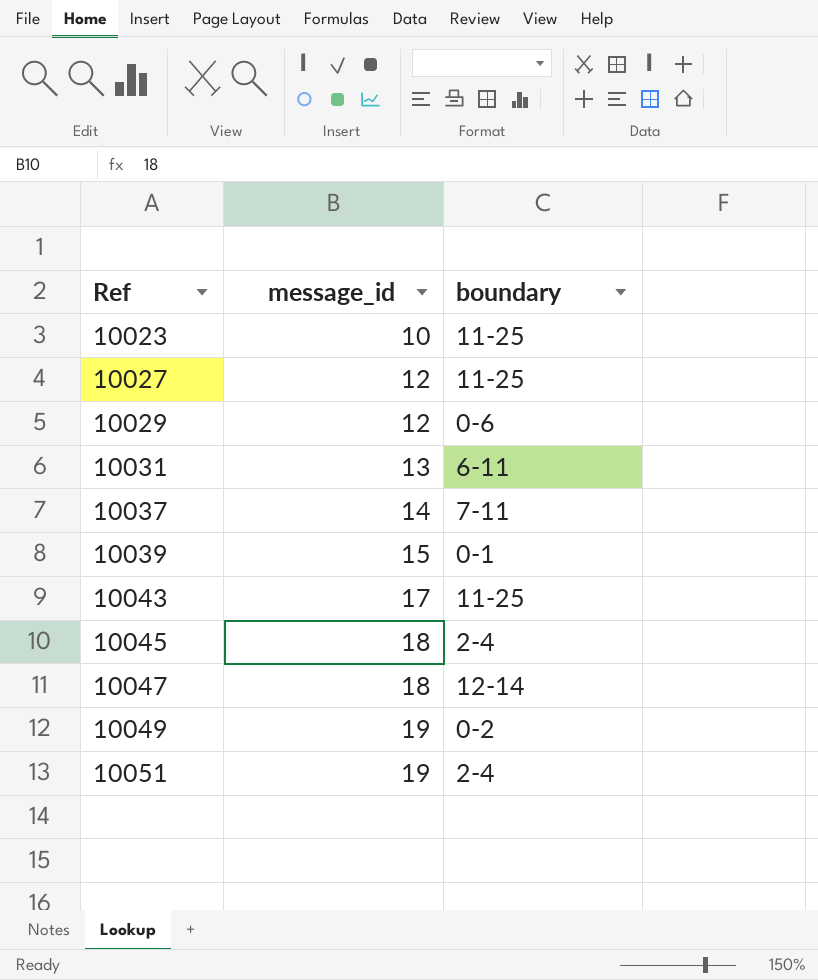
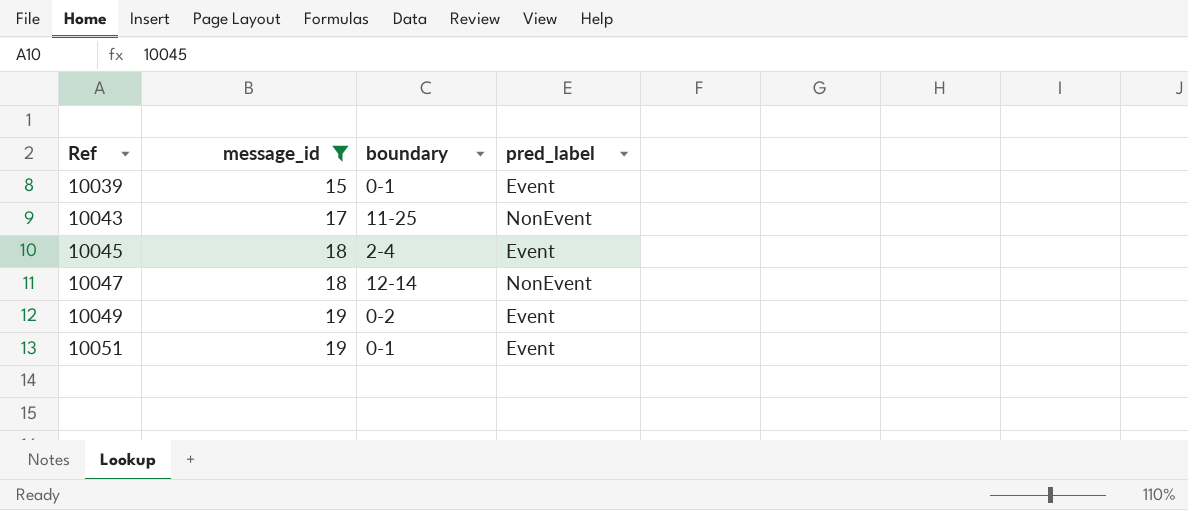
filter: none -> message_id >= 15
column pred_label | position: none -> 4
10051 | boundary: 2-4 -> 0-1

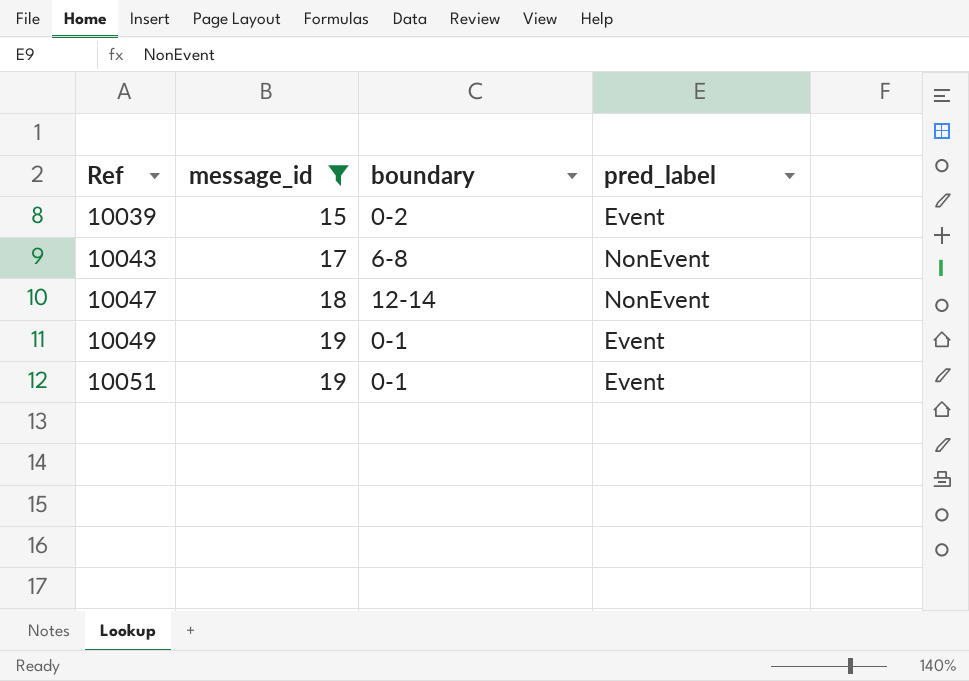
row 10045: 18 | 2-4 | Event -> none
10039 | boundary: 0-1 -> 0-2
10043 | boundary: 11-25 -> 6-8
10049 | boundary: 0-2 -> 0-1

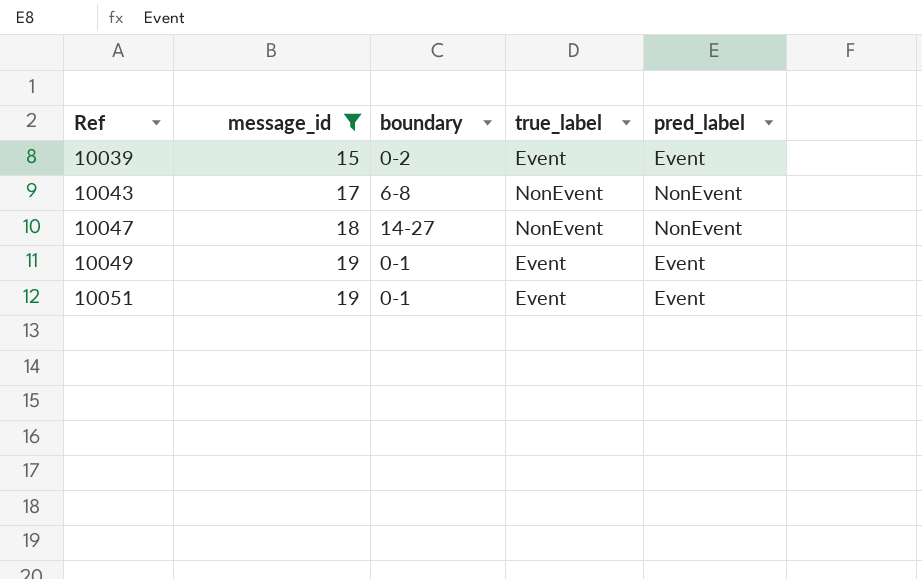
column true_label | position: none -> 4
10047 | boundary: 12-14 -> 14-27

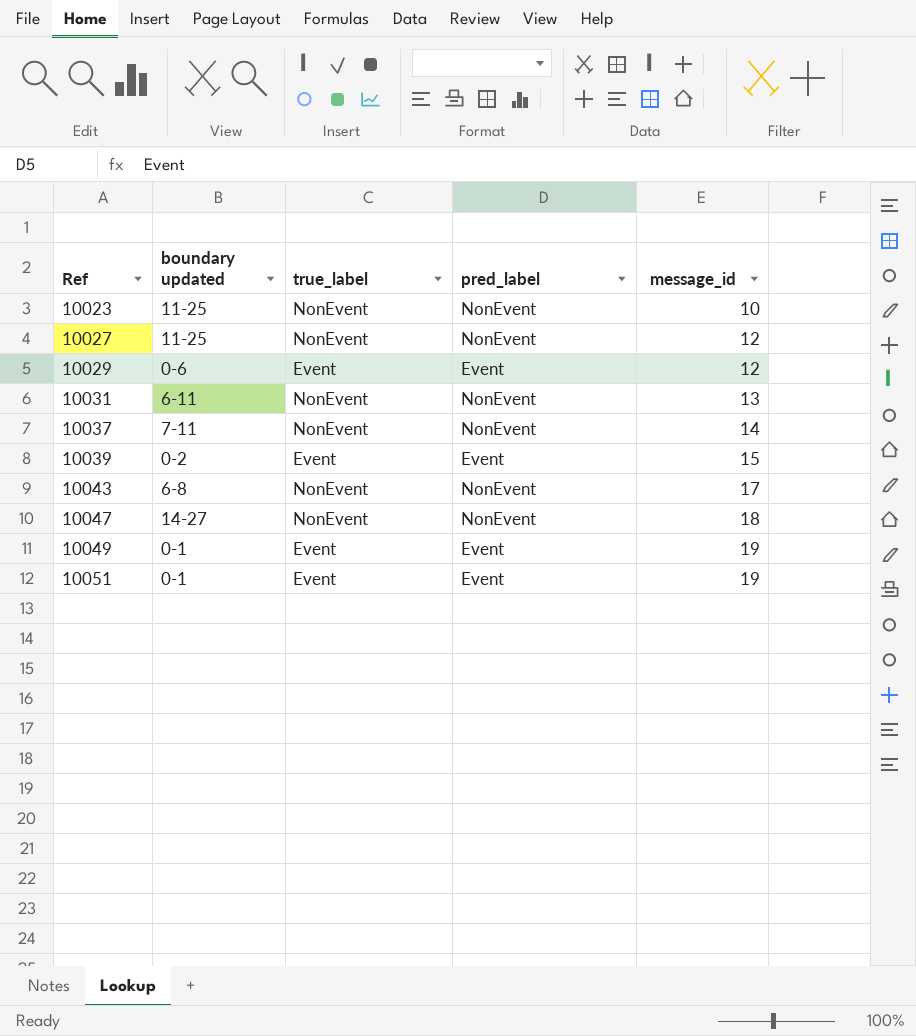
filter: message_id >= 15 -> none
column name: boundary -> boundary updated
column message_id | position: 2 -> 5

